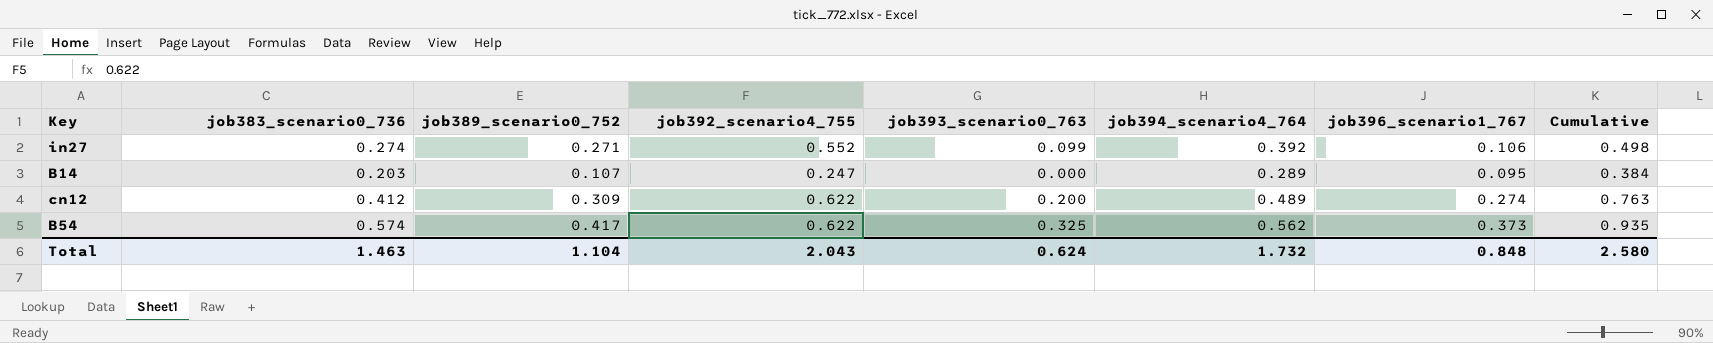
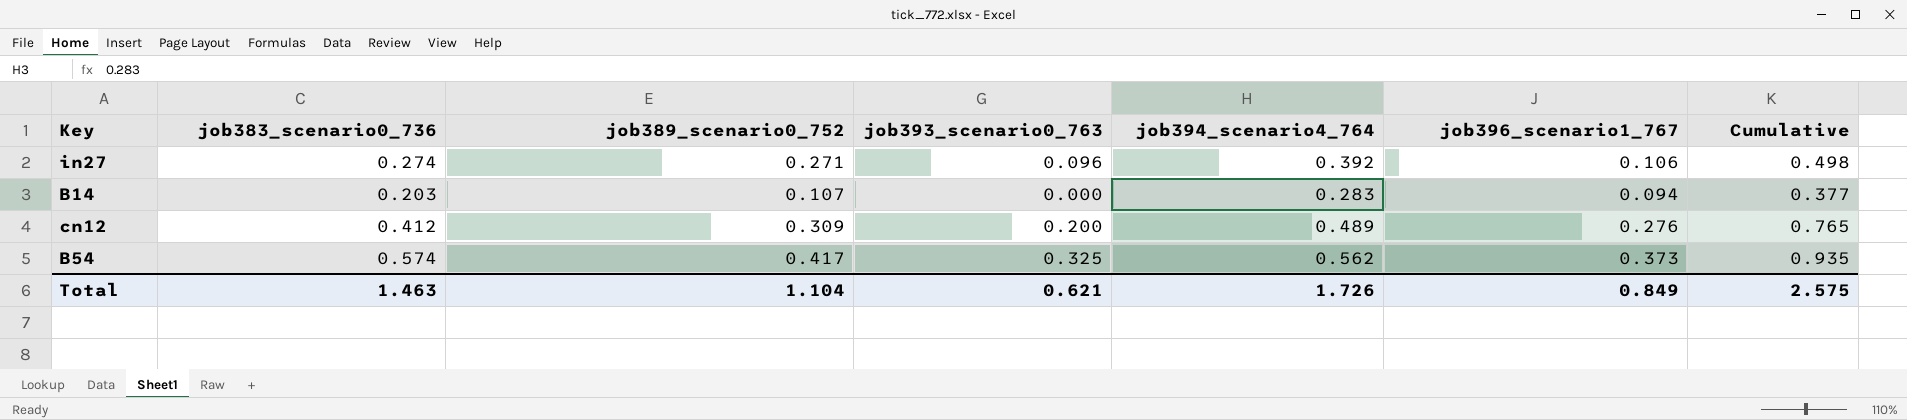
column job392_scenario4_755 | position: 4 -> none
in27 | job393_scenario0_763: 0.099 -> 0.096
B14 | job394_scenario4_764: 0.289 -> 0.283
B14 | job396_scenario1_767: 0.095 -> 0.094
B14 | Cumulative: 0.384 -> 0.377
cn12 | job396_scenario1_767: 0.274 -> 0.276
cn12 | Cumulative: 0.763 -> 0.765
Total | job393_scenario0_763: 0.624 -> 0.621
Total | job394_scenario4_764: 1.732 -> 1.726
Total | job396_scenario1_767: 0.848 -> 0.849
Total | Cumulative: 2.580 -> 2.575

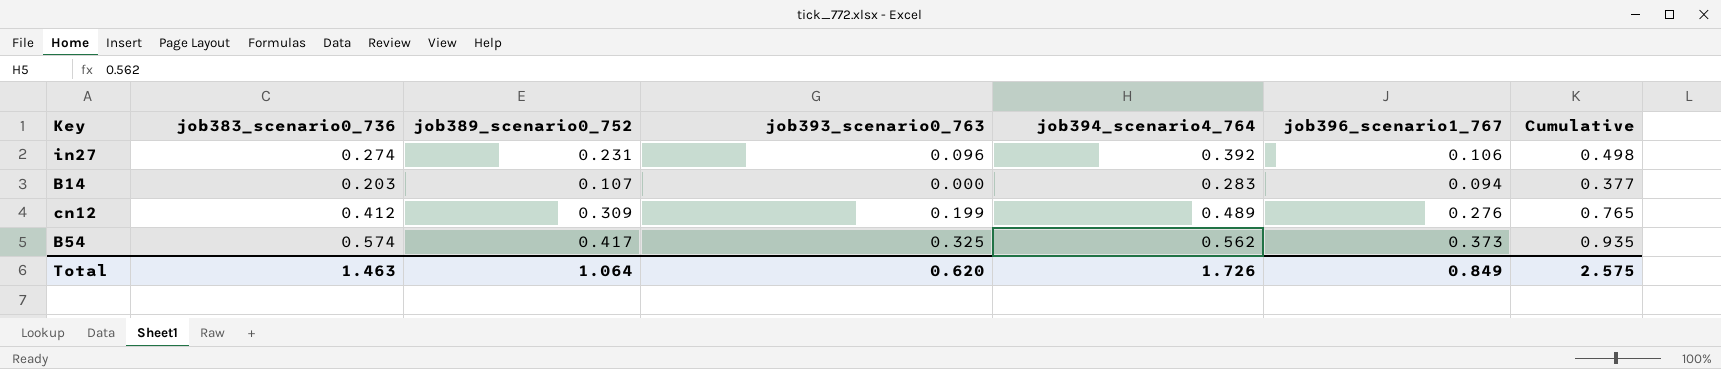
in27 | job389_scenario0_752: 0.271 -> 0.231
cn12 | job393_scenario0_763: 0.200 -> 0.199
Total | job389_scenario0_752: 1.104 -> 1.064
Total | job393_scenario0_763: 0.621 -> 0.620

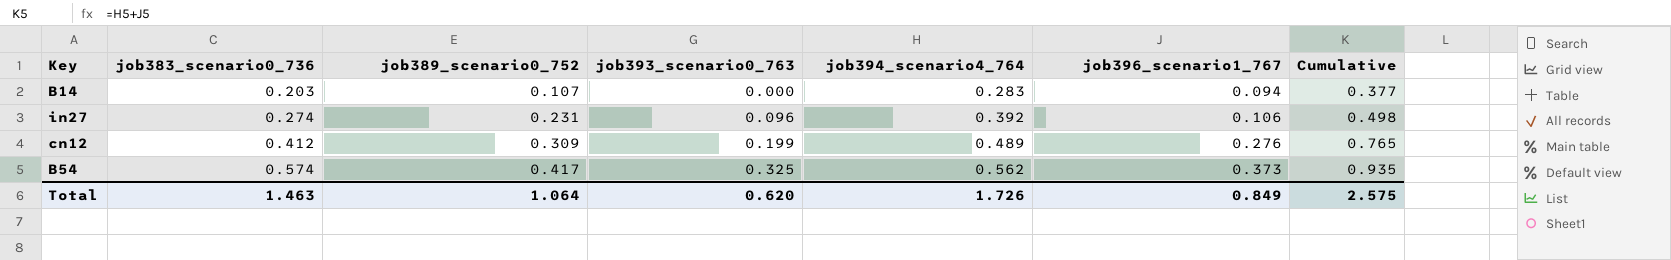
row order: none -> job383_scenario0_736 ascending

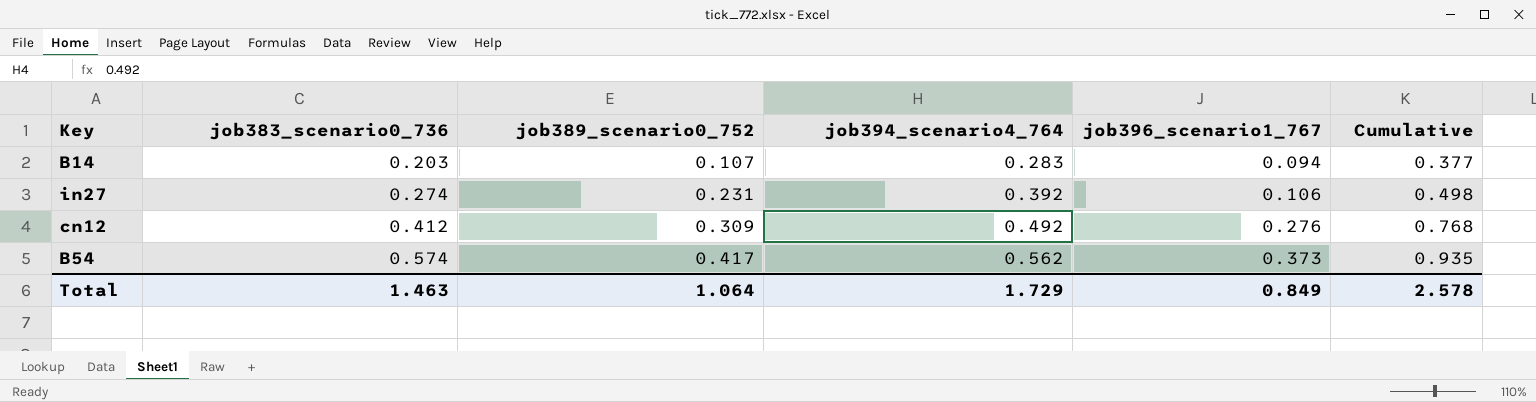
column job393_scenario0_763 | position: 4 -> none
cn12 | job394_scenario4_764: 0.489 -> 0.492
cn12 | Cumulative: 0.765 -> 0.768
Total | job394_scenario4_764: 1.726 -> 1.729
Total | Cumulative: 2.575 -> 2.578

